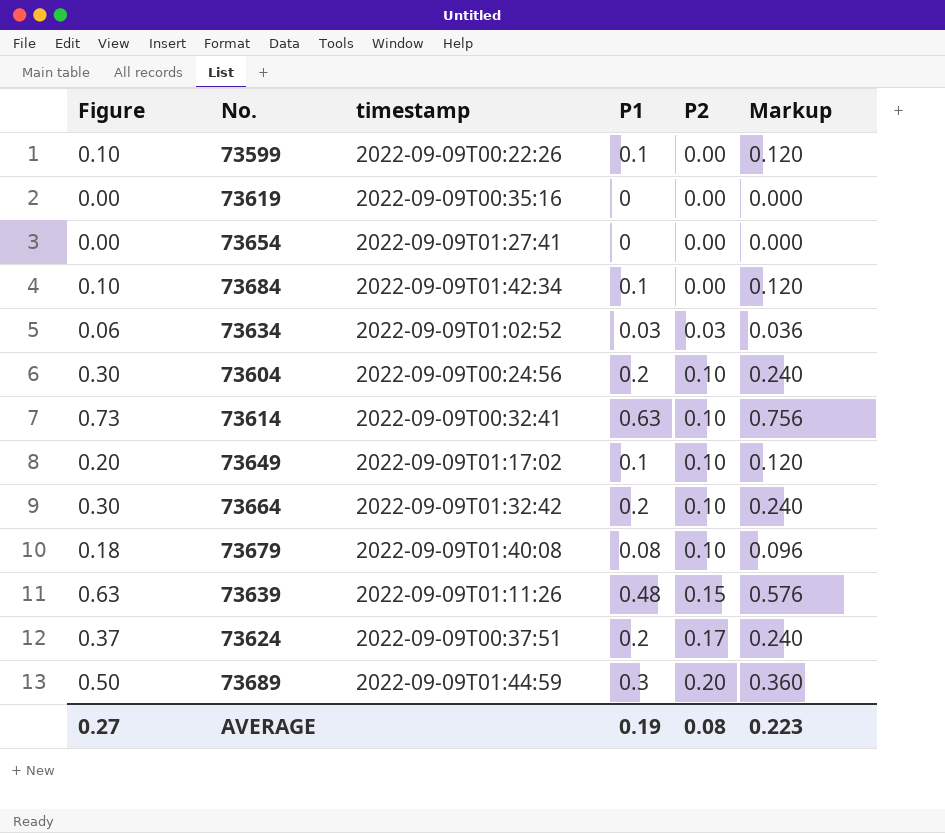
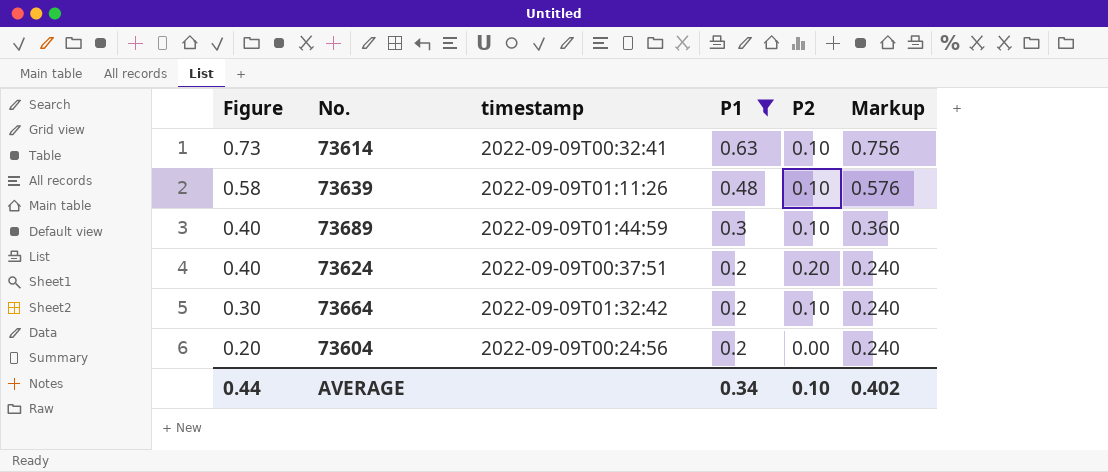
filter: none -> P1 >= 0.2
row order: P2 ascending -> Figure descending
73639 | Figure: 0.63 -> 0.58
73639 | P2: 0.15 -> 0.10
73689 | Figure: 0.50 -> 0.40
73689 | P2: 0.20 -> 0.10
73624 | Figure: 0.37 -> 0.40
73624 | P2: 0.17 -> 0.20
73604 | Figure: 0.30 -> 0.20
73604 | P2: 0.10 -> 0.00
AVERAGE | Figure: 0.27 -> 0.44
AVERAGE | P1: 0.19 -> 0.34
AVERAGE | P2: 0.08 -> 0.10
AVERAGE | Markup: 0.223 -> 0.402

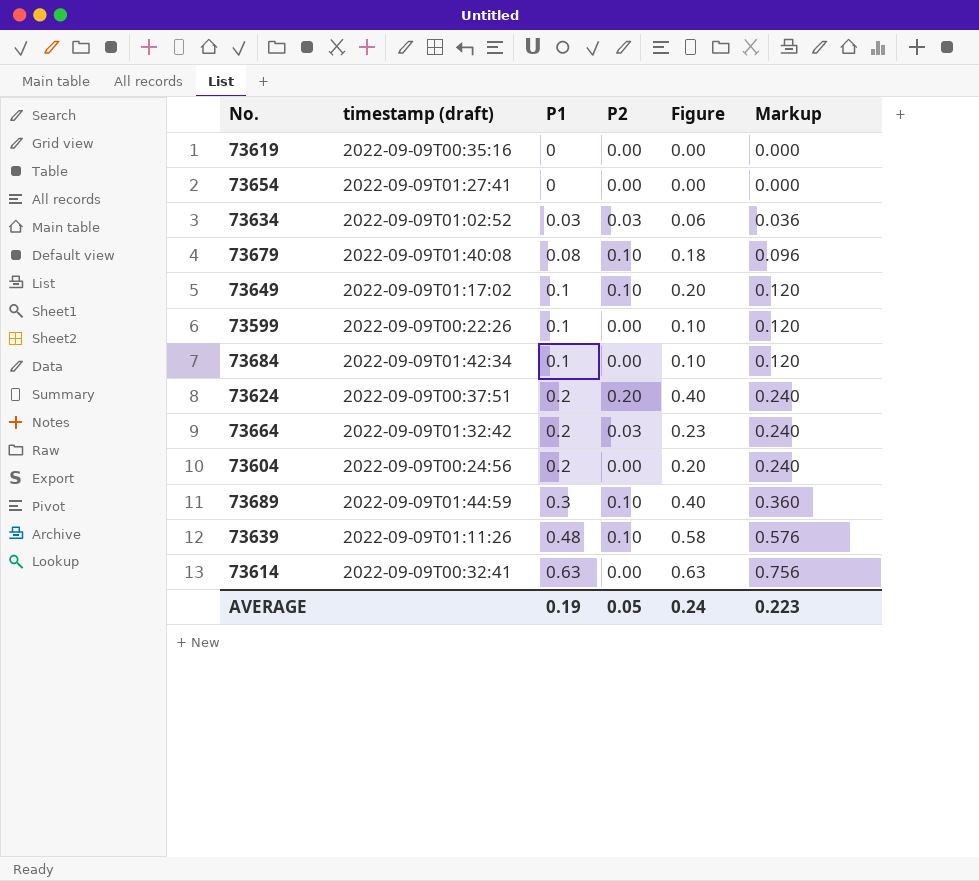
filter: P1 >= 0.2 -> none
row order: Figure descending -> P1 ascending
column name: timestamp -> timestamp (draft)
column Figure | position: 1 -> 5
73664 | P2: 0.10 -> 0.03
73664 | Figure: 0.30 -> 0.23
73614 | P2: 0.10 -> 0.00
73614 | Figure: 0.73 -> 0.63
AVERAGE | P1: 0.34 -> 0.19
AVERAGE | P2: 0.10 -> 0.05
AVERAGE | Figure: 0.44 -> 0.24
AVERAGE | Markup: 0.402 -> 0.223

